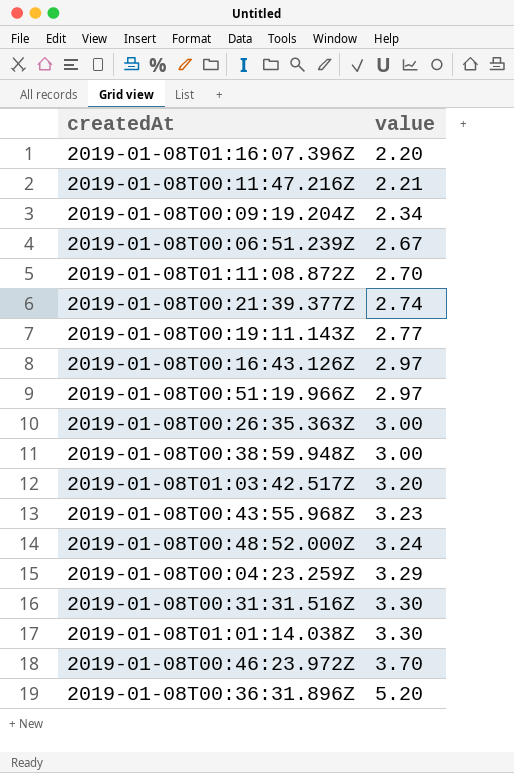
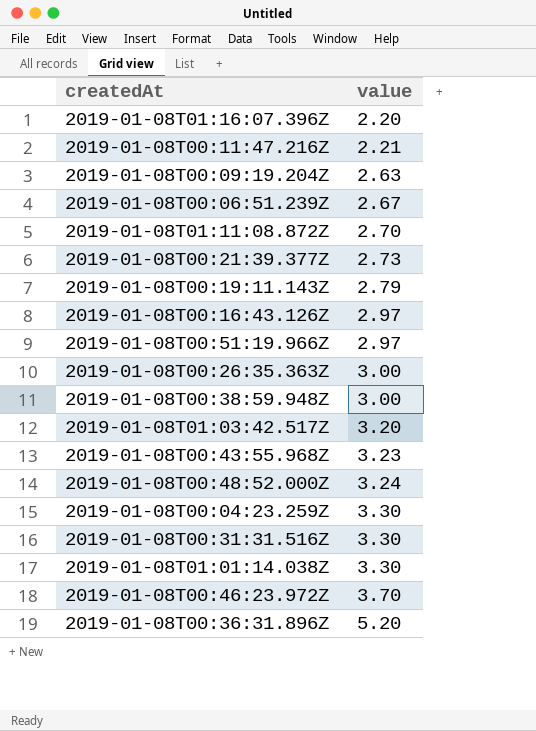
2019-01-08T00:09:19.204Z | value: 2.34 -> 2.63
2019-01-08T00:21:39.377Z | value: 2.74 -> 2.73
2019-01-08T00:19:11.143Z | value: 2.77 -> 2.79
2019-01-08T00:04:23.259Z | value: 3.29 -> 3.30

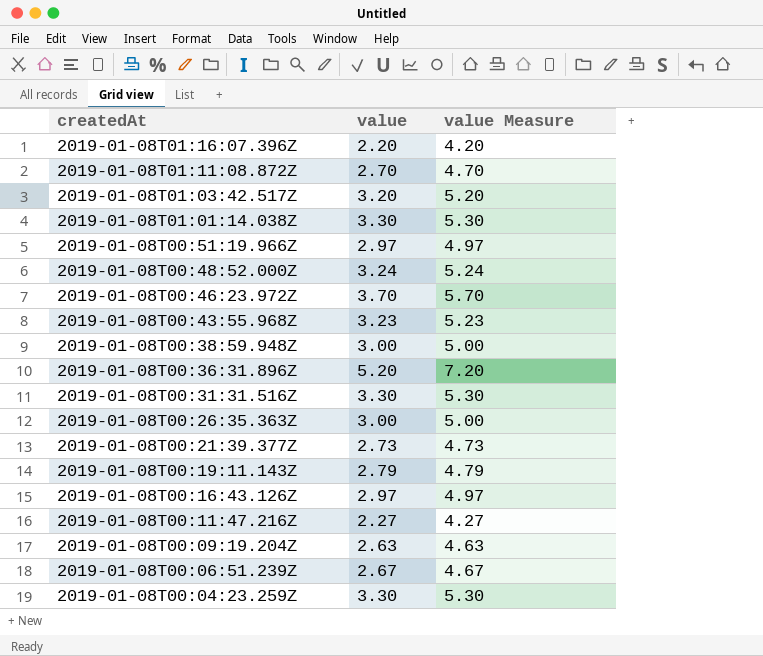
row order: value ascending -> createdAt descending
column value Measure | formula: none -> [value] + 2
2019-01-08T00:11:47.216Z | value: 2.21 -> 2.27

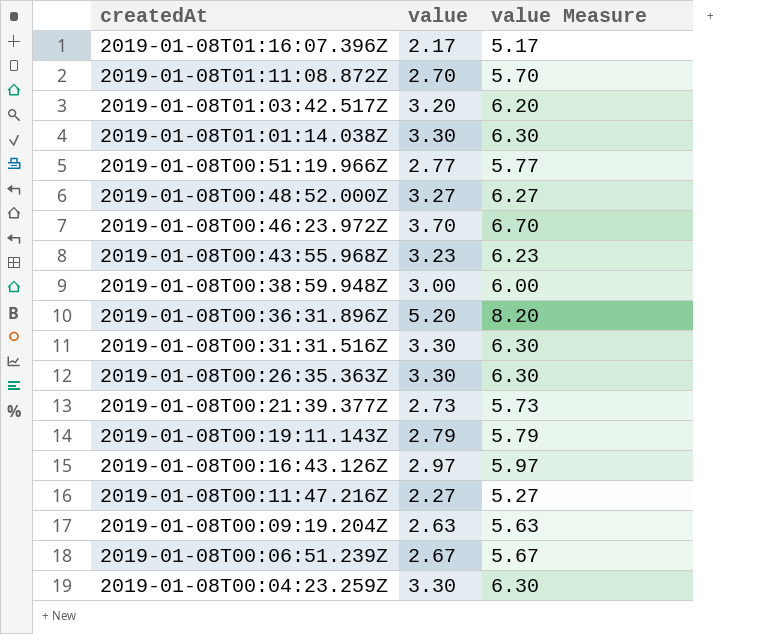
column value Measure | formula: [value] + 2 -> [value] + 3
2019-01-08T01:16:07.396Z | value: 2.20 -> 2.17
2019-01-08T00:51:19.966Z | value: 2.97 -> 2.77
2019-01-08T00:48:52.000Z | value: 3.24 -> 3.27
2019-01-08T00:26:35.363Z | value: 3.00 -> 3.30

